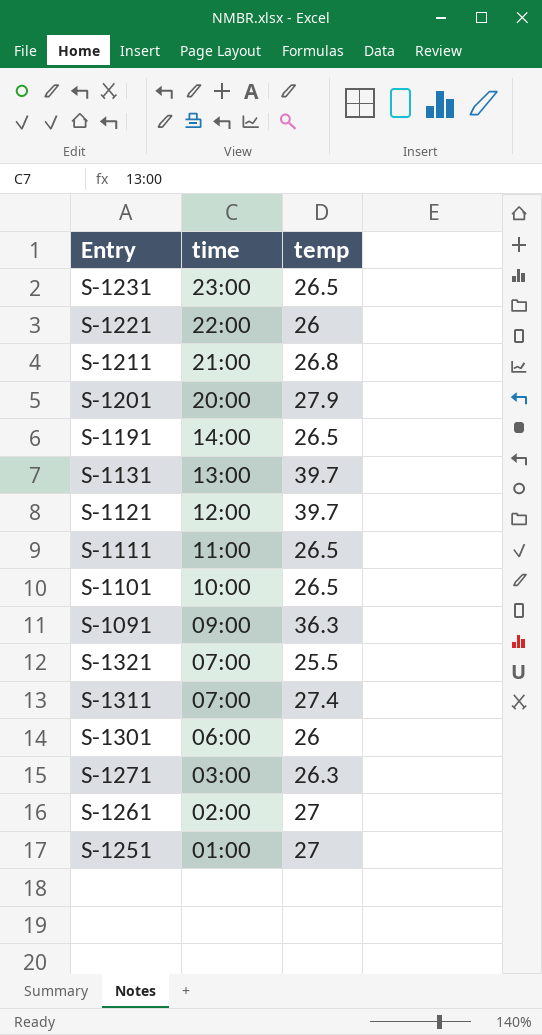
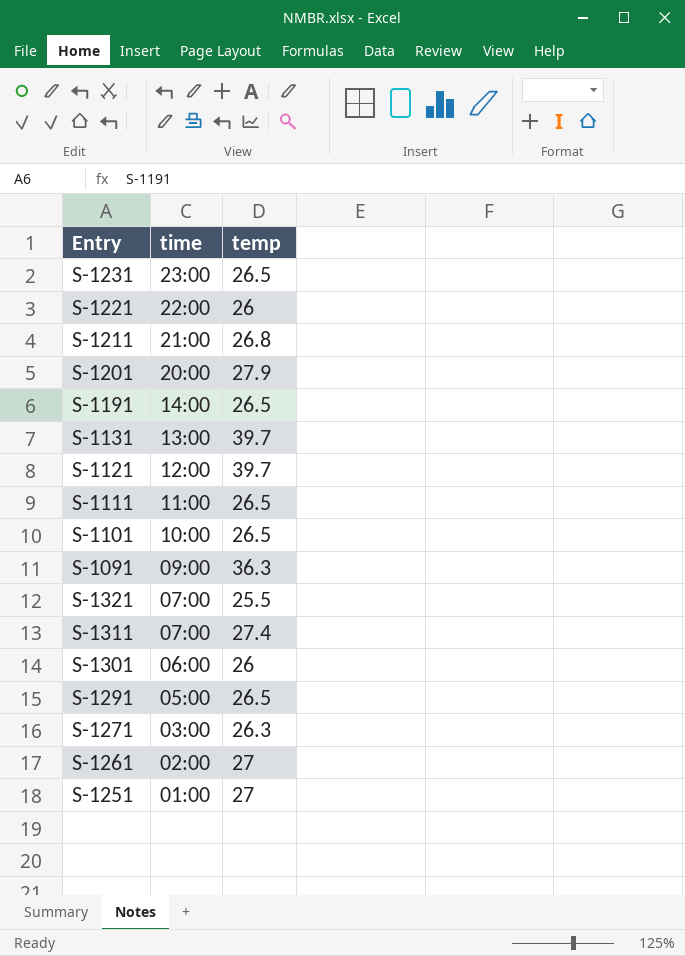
row S-1291: none -> 05:00 | 26.5

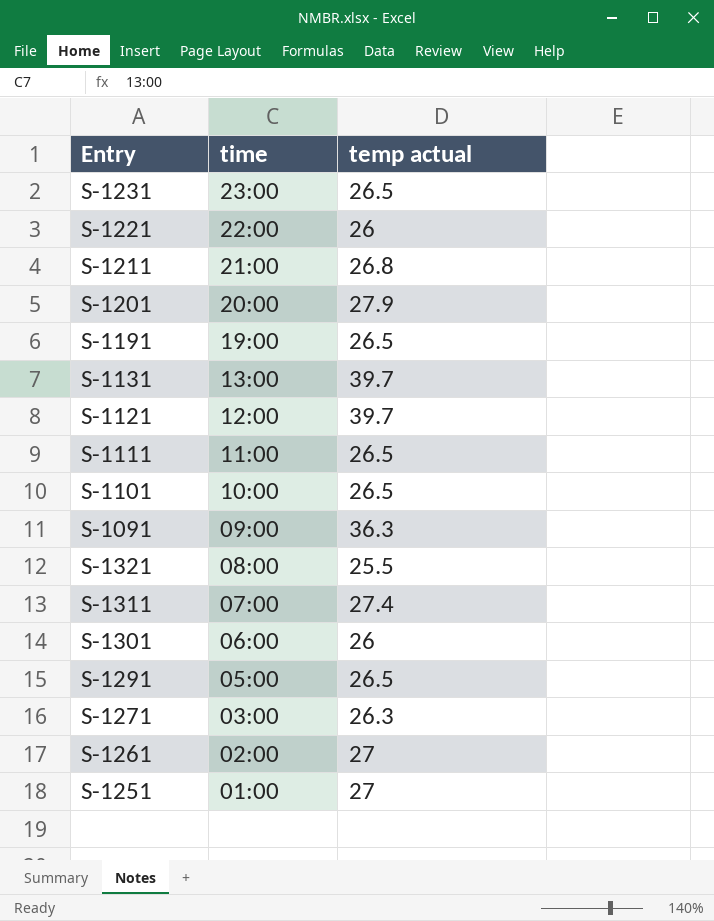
column name: temp -> temp actual
S-1191 | time: 14:00 -> 19:00
S-1321 | time: 07:00 -> 08:00

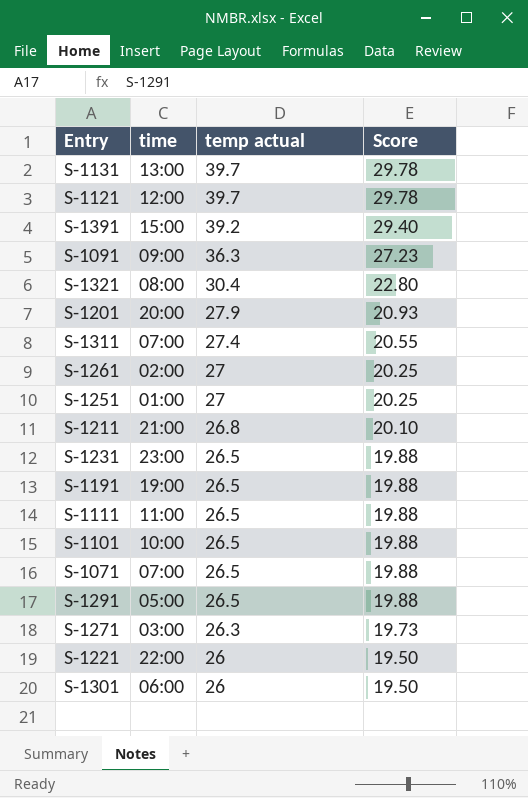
row order: time descending -> temp actual descending
column Score | formula: none -> [temp actual] * 0.75
row S-1391: none -> 15:00 | 39.2 | 29.40
S-1321 | temp actual: 25.5 -> 30.4
row S-1071: none -> 07:00 | 26.5 | 19.88

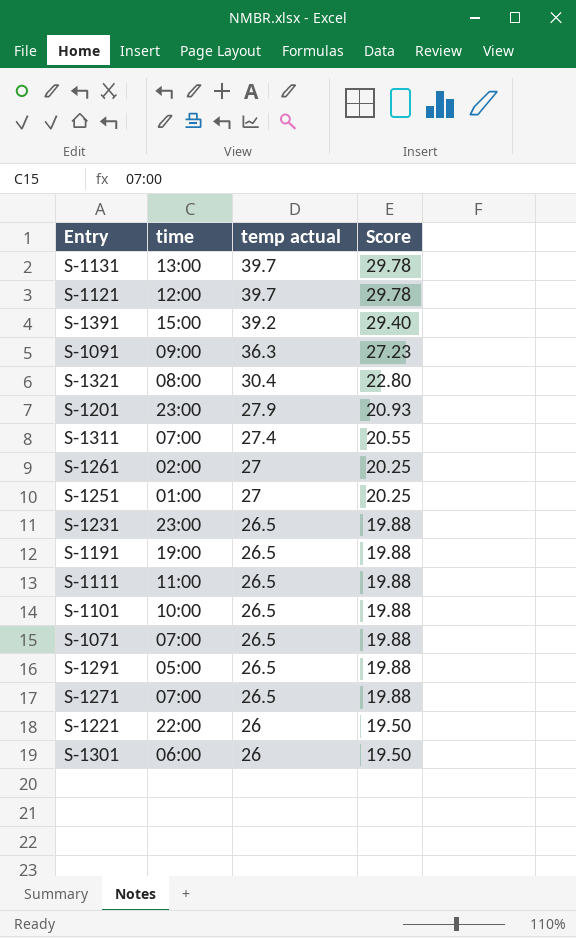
row S-1211: 21:00 | 26.8 | 20.10 -> none
S-1201 | time: 20:00 -> 23:00
S-1271 | time: 03:00 -> 07:00
S-1271 | temp actual: 26.3 -> 26.5
S-1271 | Score: 19.73 -> 19.88

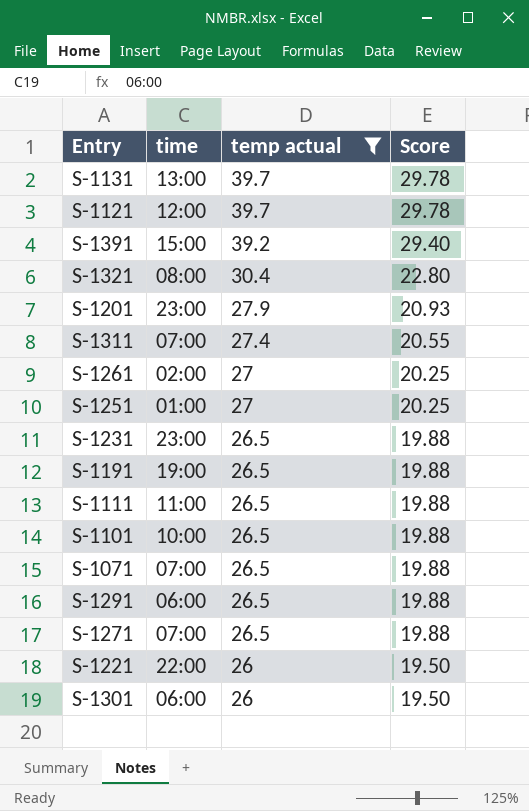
filter: none -> temp actual != 36.3
S-1291 | time: 05:00 -> 06:00

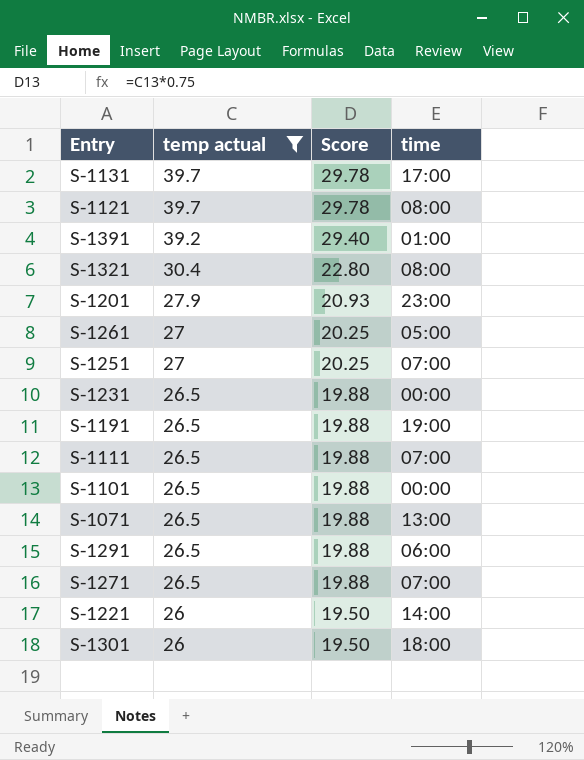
column time | position: 2 -> 4
row S-1311: 07:00 | 27.4 | 20.55 -> none
S-1131 | time: 13:00 -> 17:00
S-1121 | time: 12:00 -> 08:00
S-1391 | time: 15:00 -> 01:00
S-1261 | time: 02:00 -> 05:00
S-1251 | time: 01:00 -> 07:00
S-1231 | time: 23:00 -> 00:00
S-1111 | time: 11:00 -> 07:00
S-1101 | time: 10:00 -> 00:00
S-1071 | time: 07:00 -> 13:00
S-1221 | time: 22:00 -> 14:00
S-1301 | time: 06:00 -> 18:00

